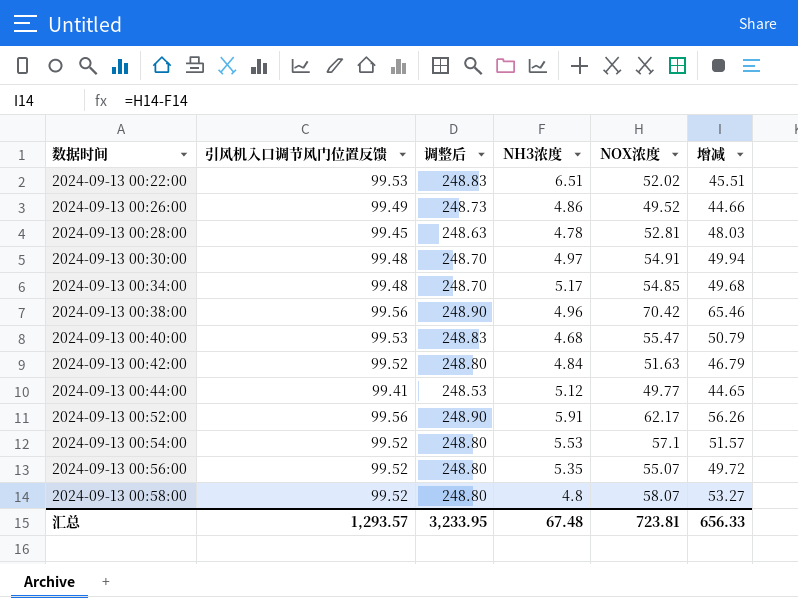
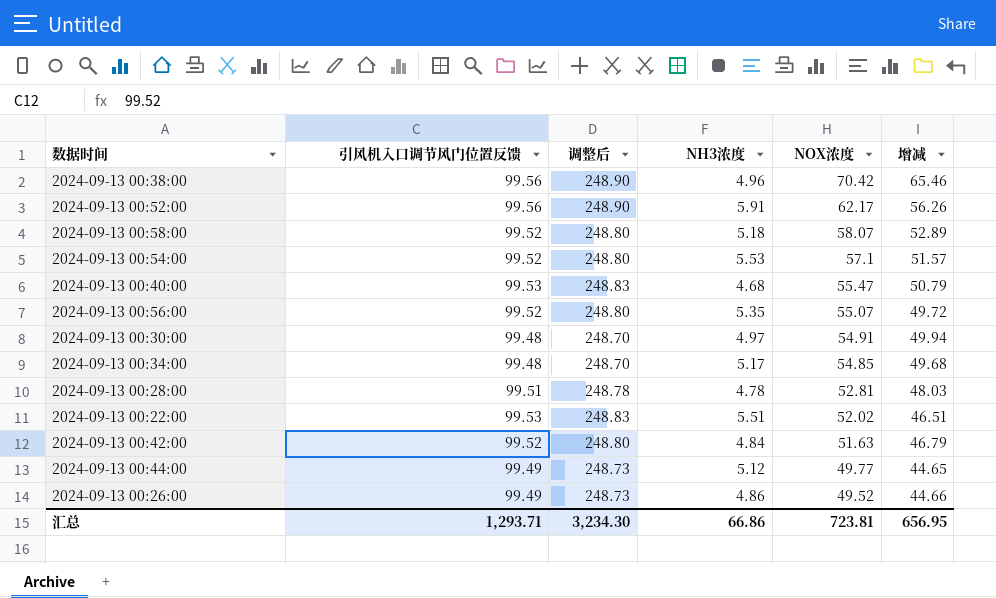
row order: 数据时间 ascending -> NOX浓度 descending
2024-09-13 00:58:00 | NH3浓度: 4.8 -> 5.18
2024-09-13 00:58:00 | 增减: 53.27 -> 52.89
2024-09-13 00:28:00 | 引风机入口调节风门位置反馈: 99.45 -> 99.51
2024-09-13 00:28:00 | 调整后: 248.63 -> 248.78
2024-09-13 00:22:00 | NH3浓度: 6.51 -> 5.51
2024-09-13 00:22:00 | 增减: 45.51 -> 46.51
2024-09-13 00:44:00 | 引风机入口调节风门位置反馈: 99.41 -> 99.49
2024-09-13 00:44:00 | 调整后: 248.53 -> 248.73
汇总 | 引风机入口调节风门位置反馈: 1,293.57 -> 1,293.71
汇总 | 调整后: 3,233.95 -> 3,234.30
汇总 | NH3浓度: 67.48 -> 66.86
汇总 | 增减: 656.33 -> 656.95

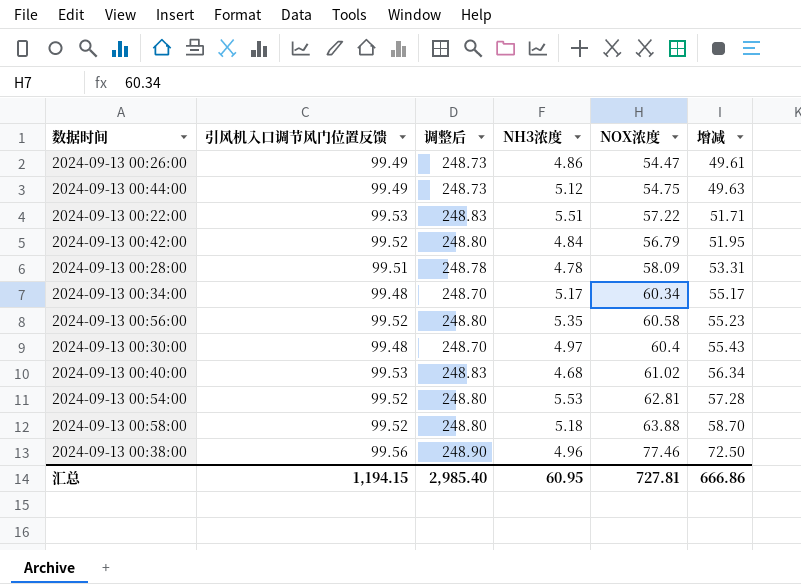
row order: NOX浓度 descending -> 增减 ascending
row 2024-09-13 00:52:00: 99.56 | 248.90 | 5.91 | 62.17 | 56.26 -> none
2024-09-13 00:26:00 | NOX浓度: 49.52 -> 54.47
2024-09-13 00:26:00 | 增减: 44.66 -> 49.61
2024-09-13 00:44:00 | NOX浓度: 49.77 -> 54.75
2024-09-13 00:44:00 | 增减: 44.65 -> 49.63
2024-09-13 00:22:00 | NOX浓度: 52.02 -> 57.22
2024-09-13 00:22:00 | 增减: 46.51 -> 51.71
2024-09-13 00:42:00 | NOX浓度: 51.63 -> 56.79
2024-09-13 00:42:00 | 增减: 46.79 -> 51.95
2024-09-13 00:28:00 | NOX浓度: 52.81 -> 58.09
2024-09-13 00:28:00 | 增减: 48.03 -> 53.31
2024-09-13 00:34:00 | NOX浓度: 54.85 -> 60.34
2024-09-13 00:34:00 | 增减: 49.68 -> 55.17
2024-09-13 00:56:00 | NOX浓度: 55.07 -> 60.58
2024-09-13 00:56:00 | 增减: 49.72 -> 55.23
2024-09-13 00:30:00 | NOX浓度: 54.91 -> 60.4
2024-09-13 00:30:00 | 增减: 49.94 -> 55.43
2024-09-13 00:40:00 | NOX浓度: 55.47 -> 61.02
2024-09-13 00:40:00 | 增减: 50.79 -> 56.34
2024-09-13 00:54:00 | NOX浓度: 57.1 -> 62.81
2024-09-13 00:54:00 | 增减: 51.57 -> 57.28
2024-09-13 00:58:00 | NOX浓度: 58.07 -> 63.88
2024-09-13 00:58:00 | 增减: 52.89 -> 58.70
2024-09-13 00:38:00 | NOX浓度: 70.42 -> 77.46
2024-09-13 00:38:00 | 增减: 65.46 -> 72.50
汇总 | 引风机入口调节风门位置反馈: 1,293.71 -> 1,194.15
汇总 | 调整后: 3,234.30 -> 2,985.40
汇总 | NH3浓度: 66.86 -> 60.95
汇总 | NOX浓度: 723.81 -> 727.81
汇总 | 增减: 656.95 -> 666.86

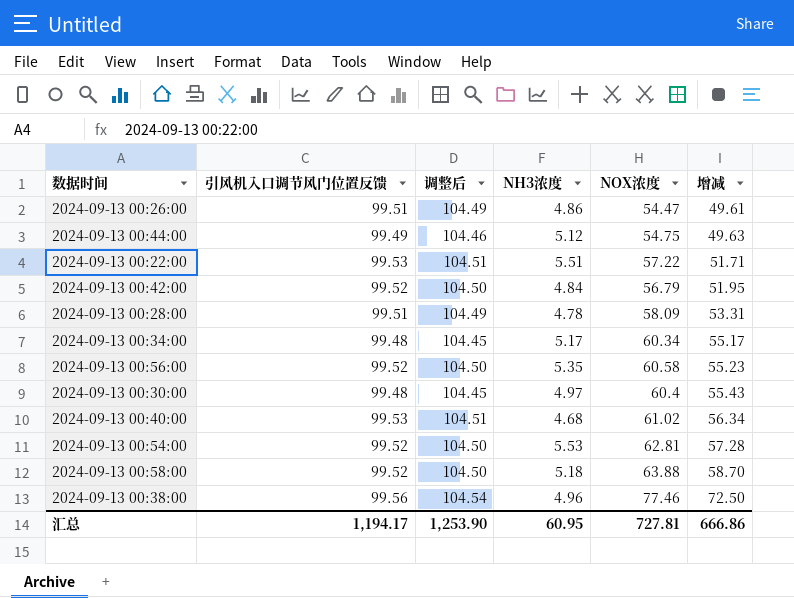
column 调整后 | formula: [引风机入口调节风门位置反馈] * 2.5 -> [引风机入口调节风门位置反馈] * 1.05
2024-09-13 00:26:00 | 引风机入口调节风门位置反馈: 99.49 -> 99.51
汇总 | 引风机入口调节风门位置反馈: 1,194.15 -> 1,194.17
汇总 | 调整后: 2,985.40 -> 1,253.90

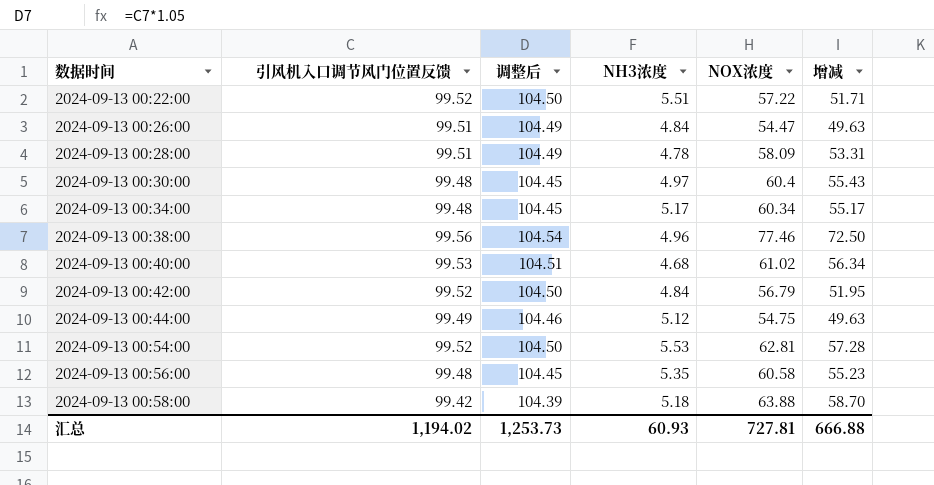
row order: 增减 ascending -> 数据时间 ascending
2024-09-13 00:22:00 | 引风机入口调节风门位置反馈: 99.53 -> 99.52
2024-09-13 00:22:00 | 调整后: 104.51 -> 104.50
2024-09-13 00:26:00 | NH3浓度: 4.86 -> 4.84
2024-09-13 00:26:00 | 增减: 49.61 -> 49.63
2024-09-13 00:56:00 | 引风机入口调节风门位置反馈: 99.52 -> 99.48
2024-09-13 00:56:00 | 调整后: 104.50 -> 104.45
2024-09-13 00:58:00 | 引风机入口调节风门位置反馈: 99.52 -> 99.42
2024-09-13 00:58:00 | 调整后: 104.50 -> 104.39
汇总 | 引风机入口调节风门位置反馈: 1,194.17 -> 1,194.02
汇总 | 调整后: 1,253.90 -> 1,253.73
汇总 | NH3浓度: 60.95 -> 60.93
汇总 | 增减: 666.86 -> 666.88

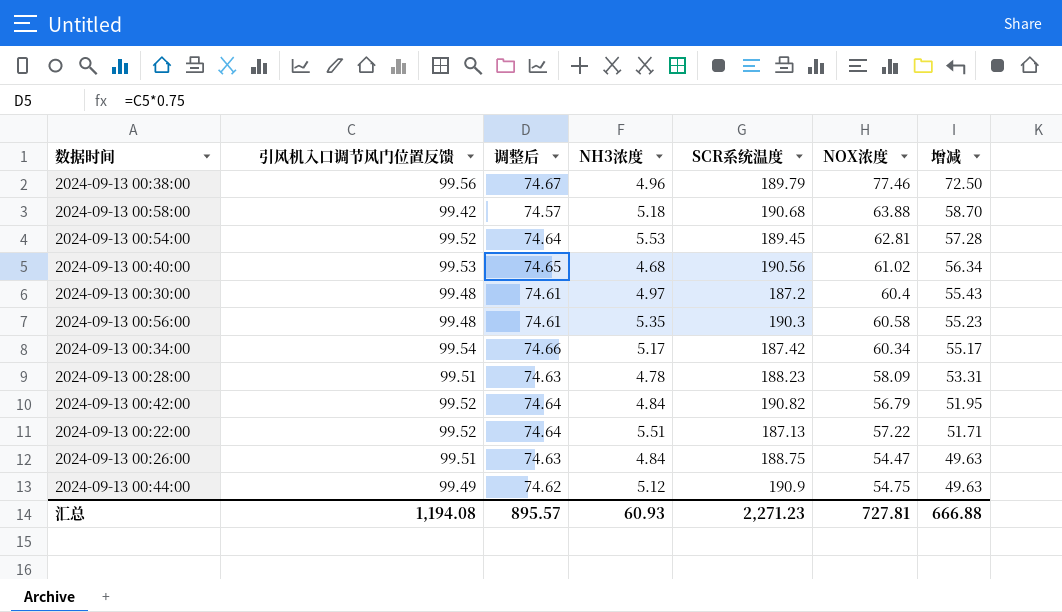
row order: 数据时间 ascending -> 增减 descending
column 调整后 | formula: [引风机入口调节风门位置反馈] * 1.05 -> [引风机入口调节风门位置反馈] * 0.75
column SCR系统温度 | position: none -> 5
2024-09-13 00:34:00 | 引风机入口调节风门位置反馈: 99.48 -> 99.54
汇总 | 引风机入口调节风门位置反馈: 1,194.02 -> 1,194.08
汇总 | 调整后: 1,253.73 -> 895.57

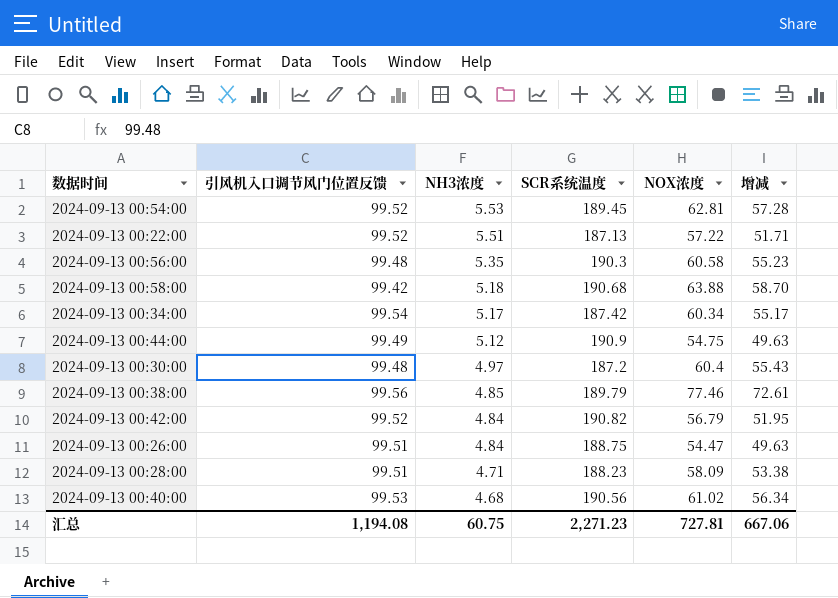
row order: 增减 descending -> NH3浓度 descending
column 调整后 | formula: [引风机入口调节风门位置反馈] * 0.75 -> none
2024-09-13 00:38:00 | NH3浓度: 4.96 -> 4.85
2024-09-13 00:38:00 | 增减: 72.50 -> 72.61
2024-09-13 00:28:00 | NH3浓度: 4.78 -> 4.71
2024-09-13 00:28:00 | 增减: 53.31 -> 53.38
汇总 | NH3浓度: 60.93 -> 60.75
汇总 | 增减: 666.88 -> 667.06

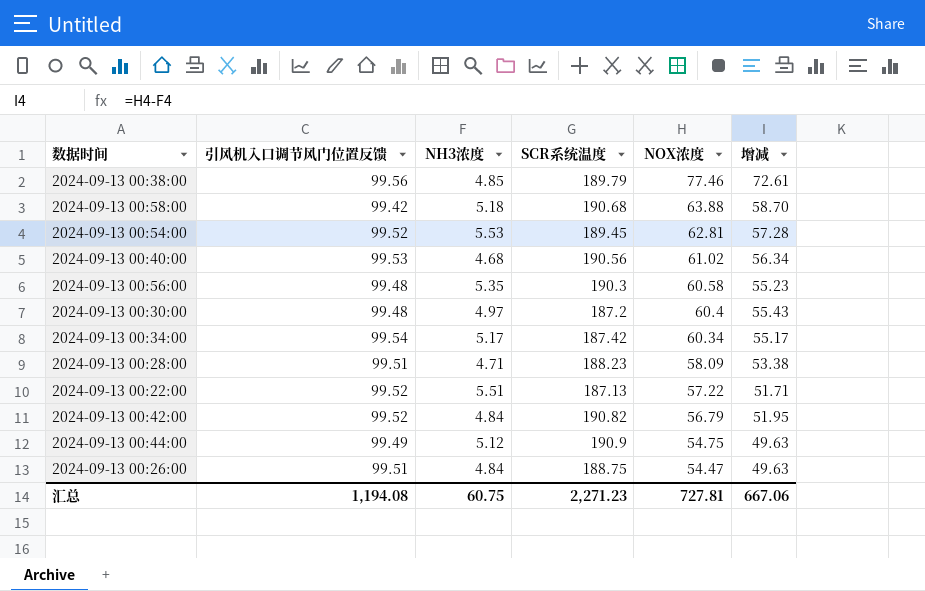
row order: NH3浓度 descending -> NOX浓度 descending

